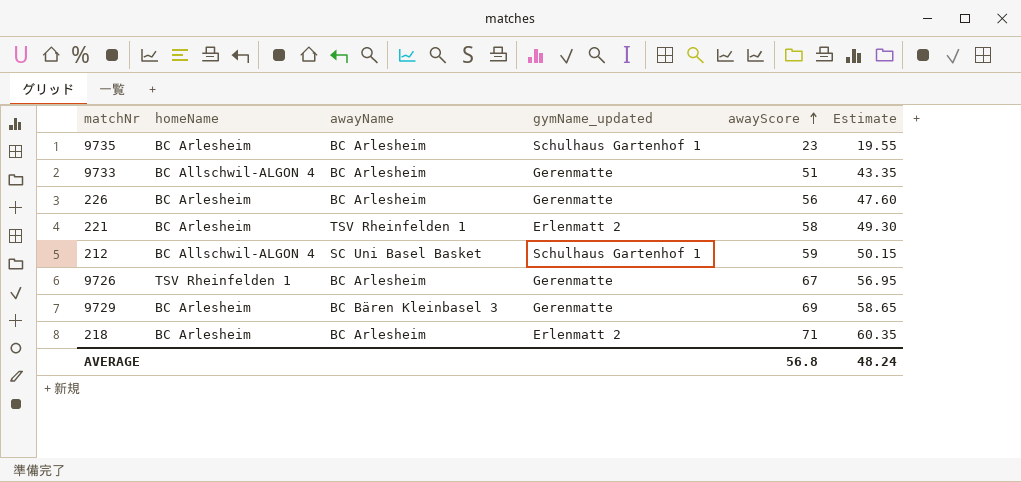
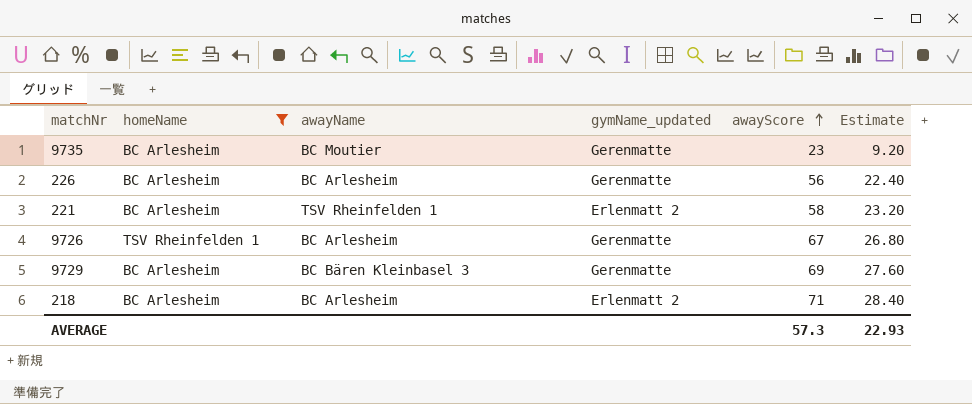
filter: none -> homeName != BC Allschwil-ALGON 4
column Estimate | formula: [awayScore] * 0.85 -> [awayScore] * 0.4
9735 | awayName: BC Arlesheim -> BC Moutier
9735 | gymName_updated: Schulhaus Gartenhof 1 -> Gerenmatte
AVERAGE | awayScore: 56.8 -> 57.3
AVERAGE | Estimate: 48.24 -> 22.93

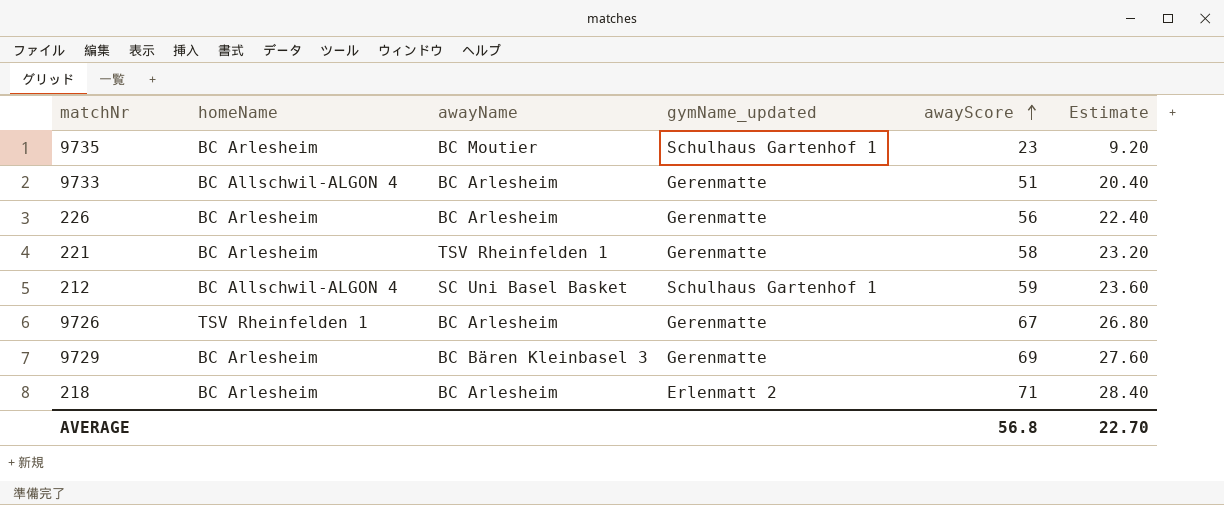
filter: homeName != BC Allschwil-ALGON 4 -> none
9735 | gymName_updated: Gerenmatte -> Schulhaus Gartenhof 1
221 | gymName_updated: Erlenmatt 2 -> Gerenmatte
AVERAGE | awayScore: 57.3 -> 56.8
AVERAGE | Estimate: 22.93 -> 22.70

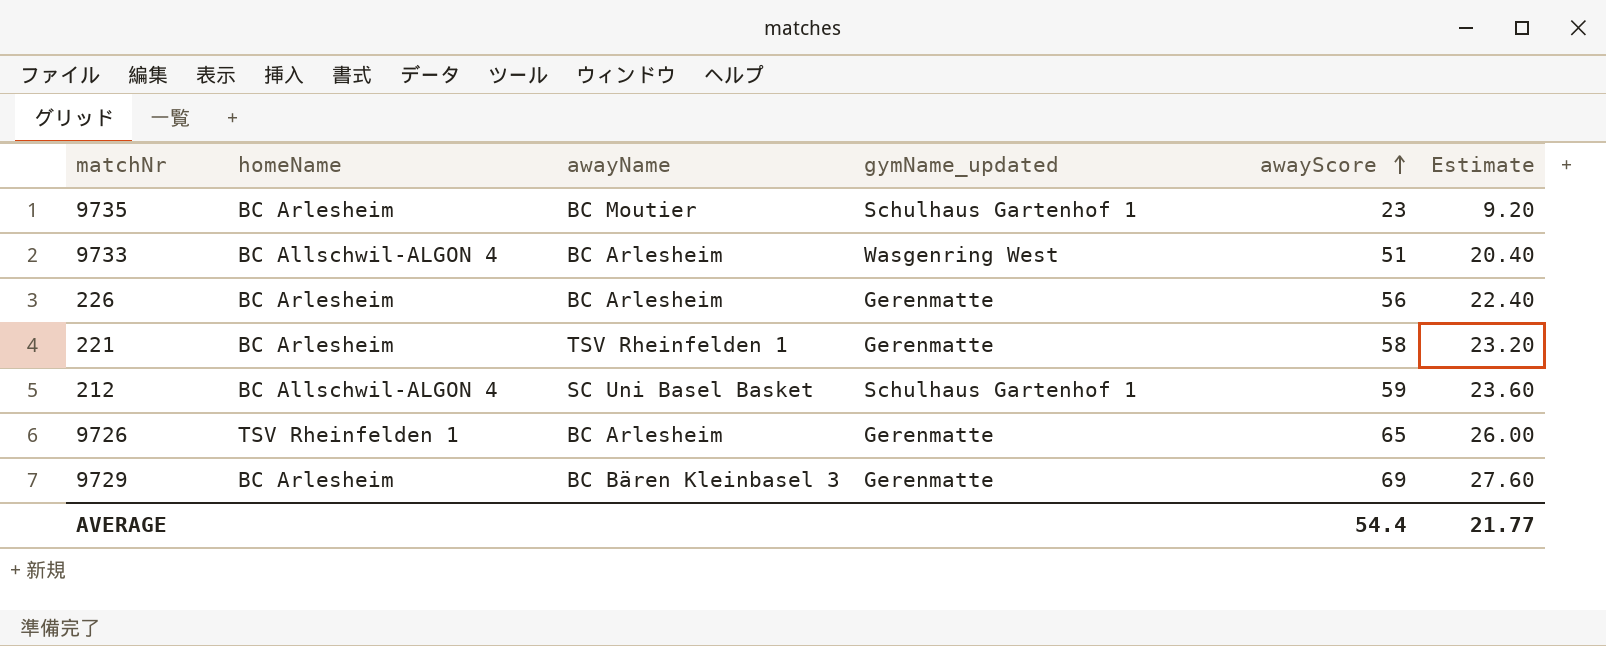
row 218: BC Arlesheim | BC Arlesheim | Erlenmatt 2 | 71 | 28.40 -> none
9733 | gymName_updated: Gerenmatte -> Wasgenring West
9726 | awayScore: 67 -> 65
9726 | Estimate: 26.80 -> 26.00
AVERAGE | awayScore: 56.8 -> 54.4
AVERAGE | Estimate: 22.70 -> 21.77

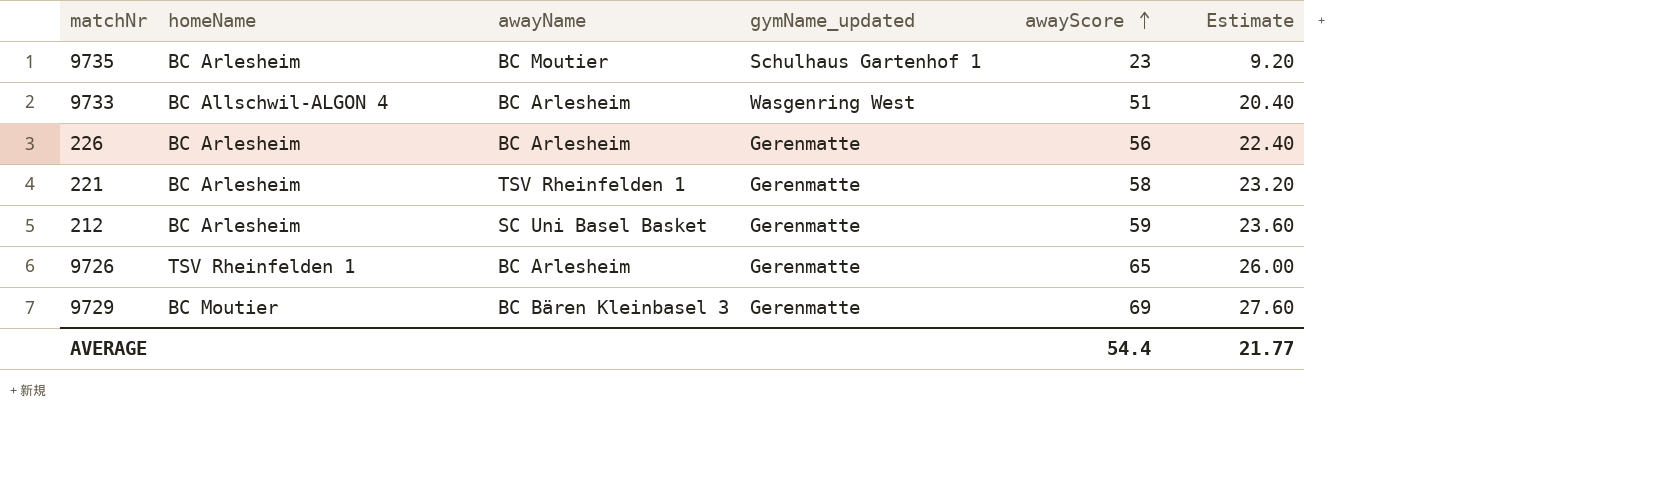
212 | homeName: BC Allschwil-ALGON 4 -> BC Arlesheim
212 | gymName_updated: Schulhaus Gartenhof 1 -> Gerenmatte
9729 | homeName: BC Arlesheim -> BC Moutier

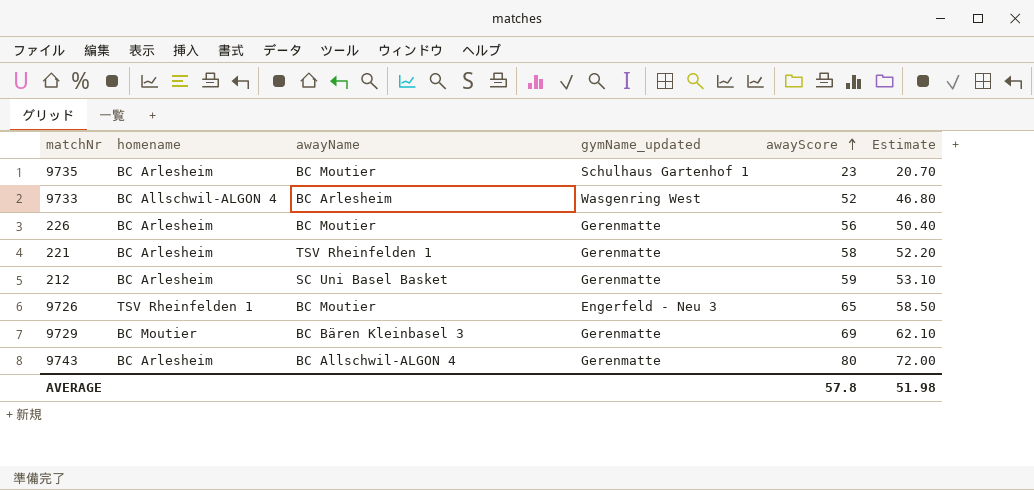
column name: homeName -> homename
column Estimate | formula: [awayScore] * 0.4 -> [awayScore] * 0.9
9733 | awayScore: 51 -> 52
226 | awayName: BC Arlesheim -> BC Moutier
9726 | awayName: BC Arlesheim -> BC Moutier
9726 | gymName_updated: Gerenmatte -> Engerfeld - Neu 3
row 9743: none -> BC Arlesheim | BC Allschwil-ALGON 4 | Gerenmatte | 80 | 72.00
AVERAGE | awayScore: 54.4 -> 57.8
AVERAGE | Estimate: 21.77 -> 51.98

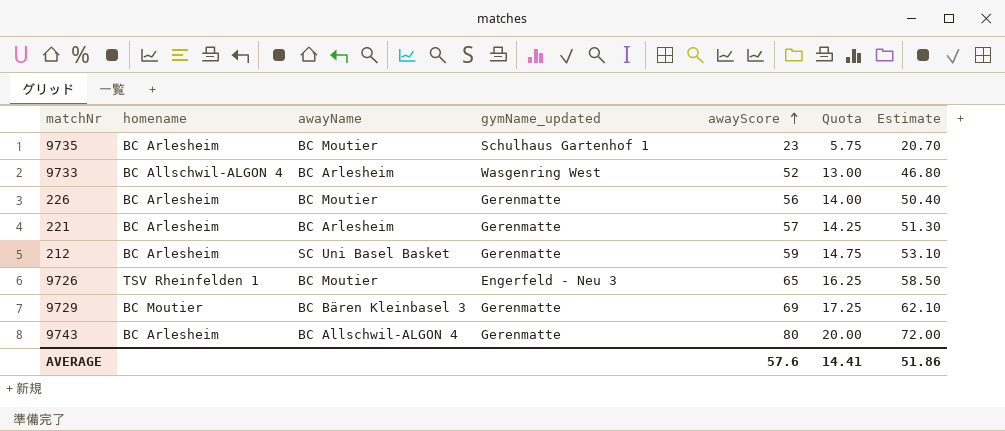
column Quota | formula: none -> [awayScore] * 0.25
221 | awayName: TSV Rheinfelden 1 -> BC Arlesheim
221 | awayScore: 58 -> 57
221 | Estimate: 52.20 -> 51.30
AVERAGE | awayScore: 57.8 -> 57.6
AVERAGE | Estimate: 51.98 -> 51.86

